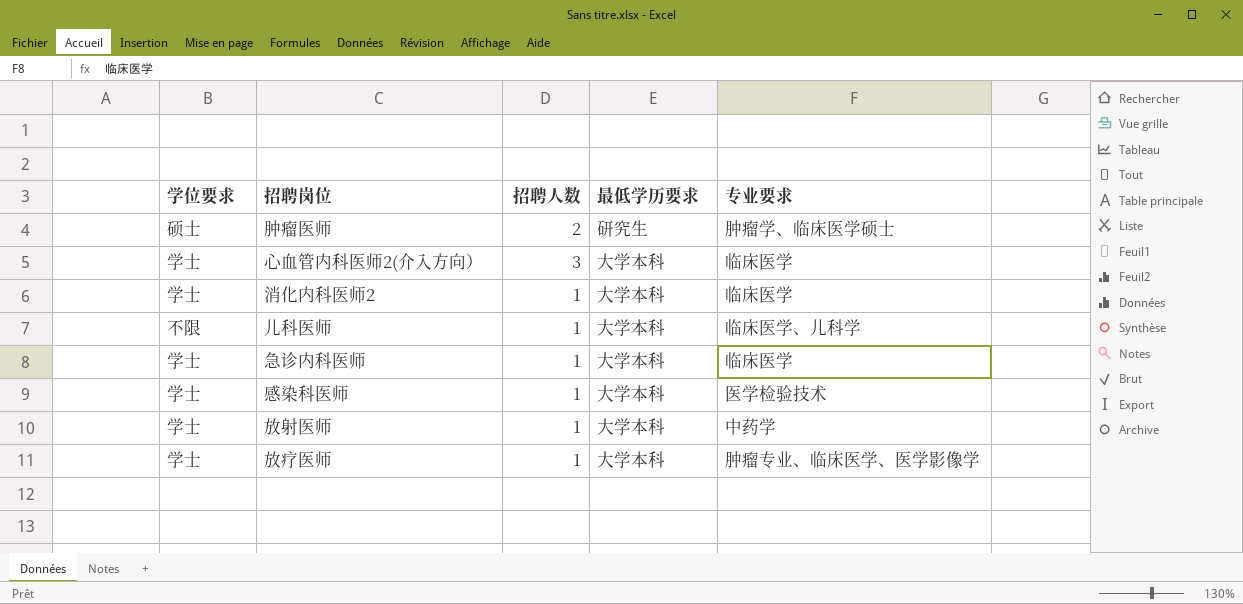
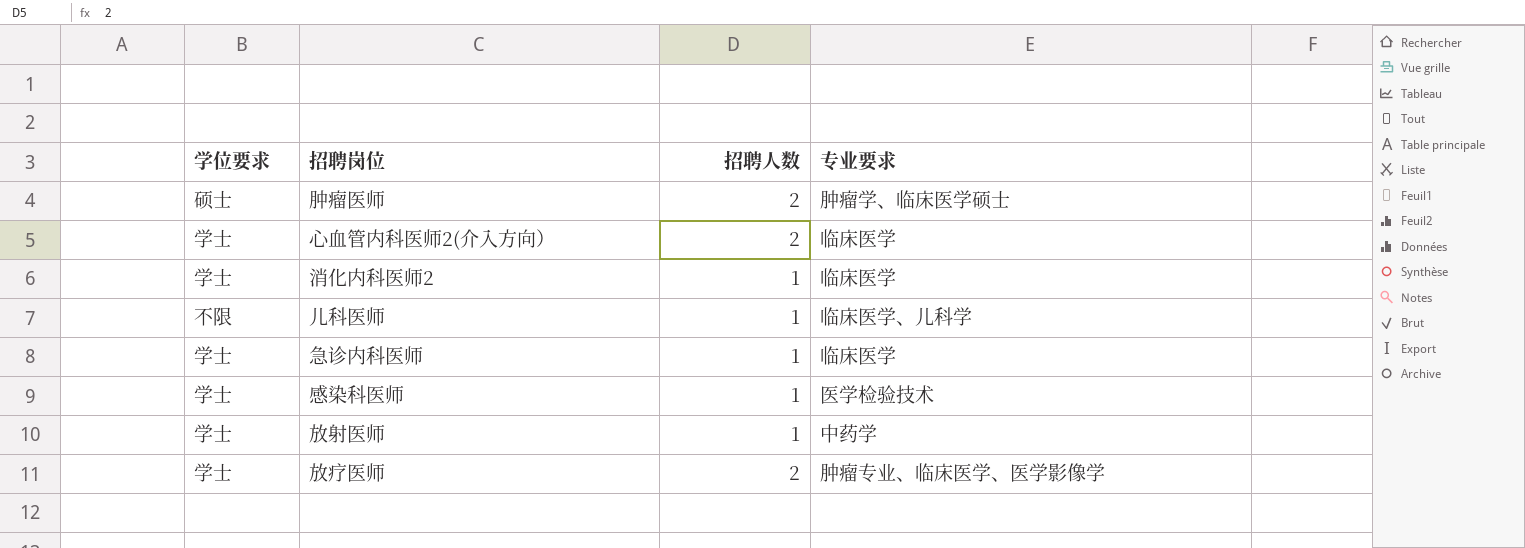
column 最低学历要求 | position: 4 -> none
心血管内科医师2(介入方向） | 招聘人数: 3 -> 2
放疗医师 | 招聘人数: 1 -> 2

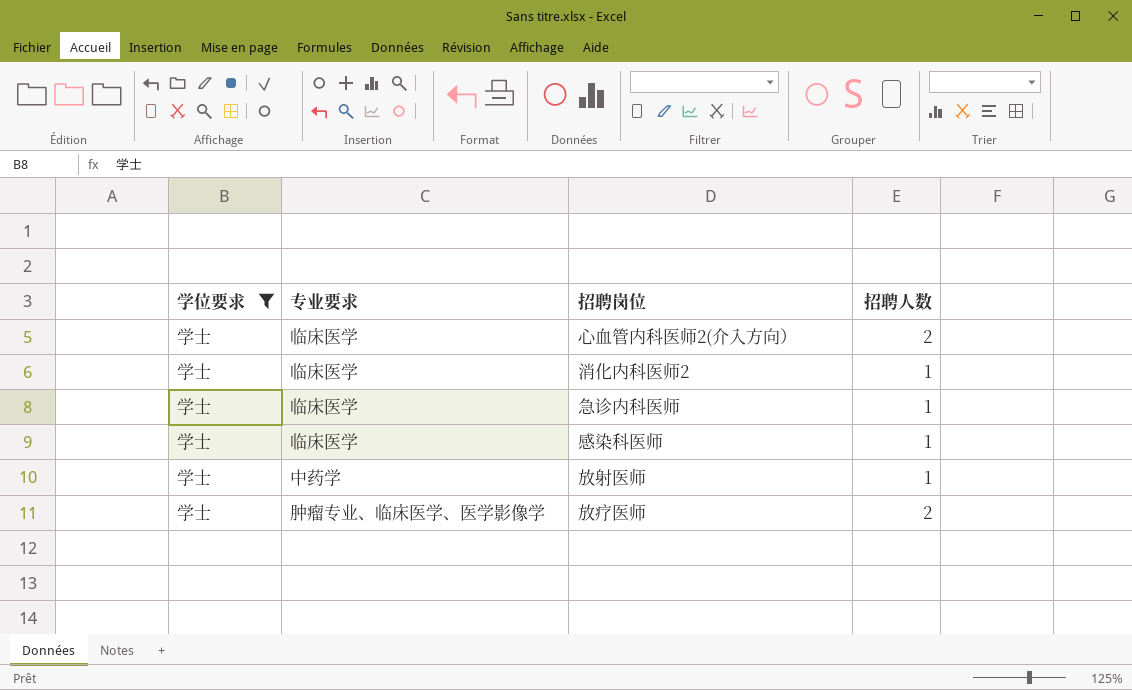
filter: none -> 学位要求 = 学士
column 专业要求 | position: 4 -> 2
感染科医师 | 专业要求: 医学检验技术 -> 临床医学

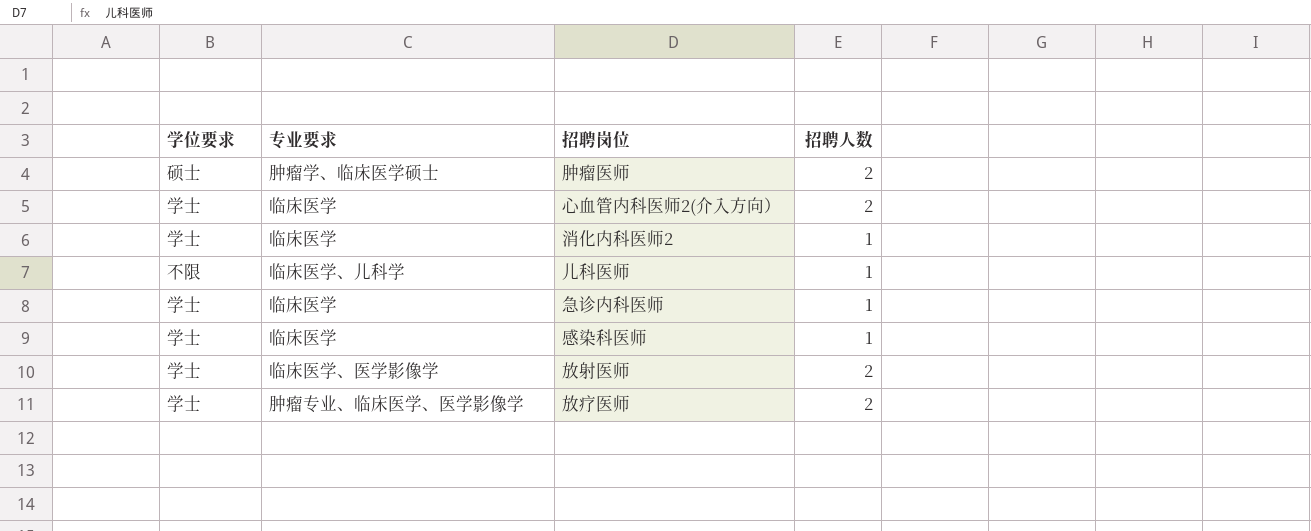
filter: 学位要求 = 学士 -> none
放射医师 | 专业要求: 中药学 -> 临床医学、医学影像学
放射医师 | 招聘人数: 1 -> 2

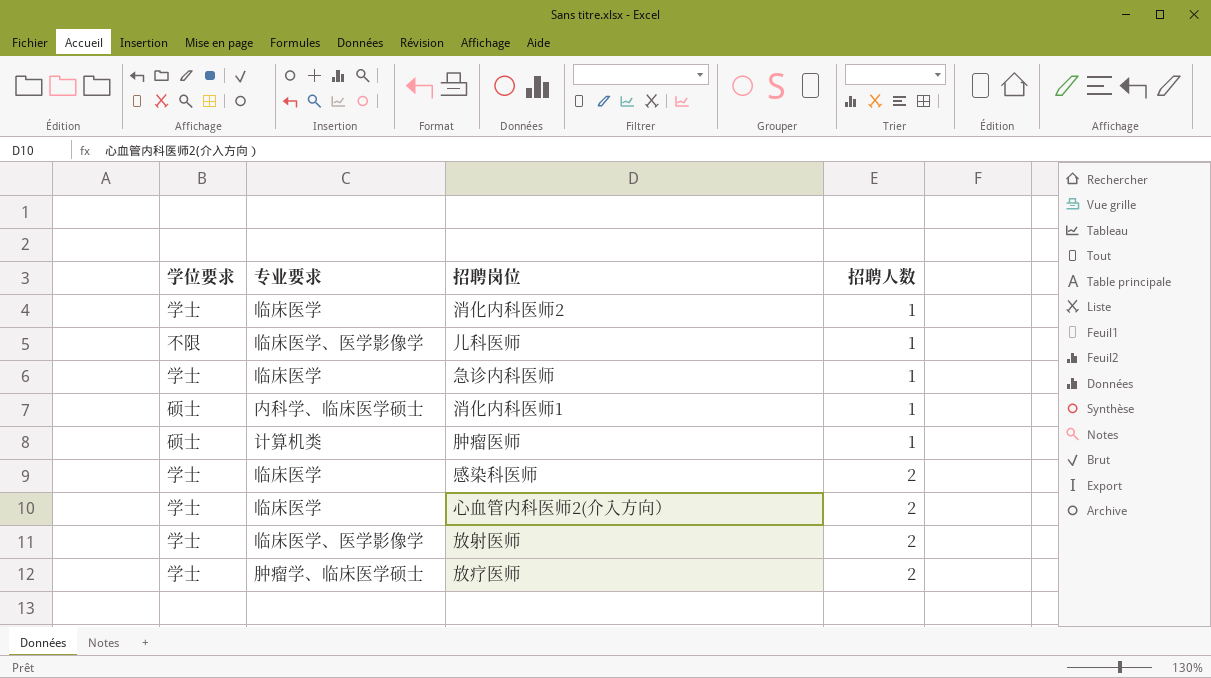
row order: none -> 招聘人数 ascending
儿科医师 | 专业要求: 临床医学、儿科学 -> 临床医学、医学影像学
row 消化内科医师1: none -> 硕士 | 内科学、临床医学硕士 | 1
肿瘤医师 | 专业要求: 肿瘤学、临床医学硕士 -> 计算机类
肿瘤医师 | 招聘人数: 2 -> 1
感染科医师 | 招聘人数: 1 -> 2
放疗医师 | 专业要求: 肿瘤专业、临床医学、医学影像学 -> 肿瘤学、临床医学硕士

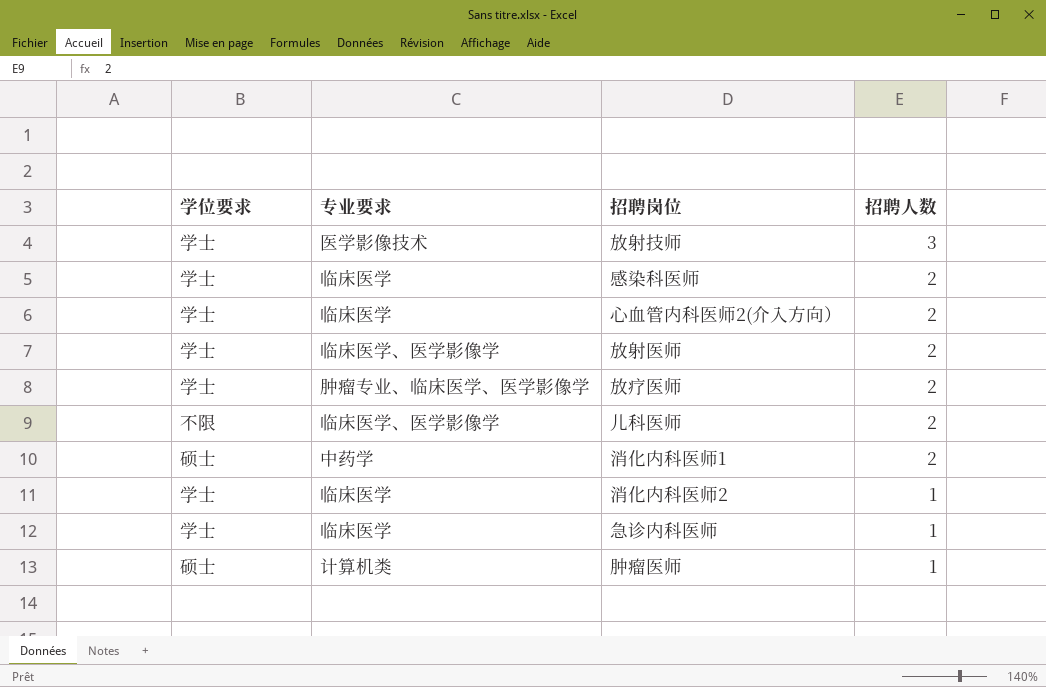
row order: 招聘人数 ascending -> 招聘人数 descending
row 放射技师: none -> 学士 | 医学影像技术 | 3
放疗医师 | 专业要求: 肿瘤学、临床医学硕士 -> 肿瘤专业、临床医学、医学影像学
儿科医师 | 招聘人数: 1 -> 2
消化内科医师1 | 专业要求: 内科学、临床医学硕士 -> 中药学
消化内科医师1 | 招聘人数: 1 -> 2

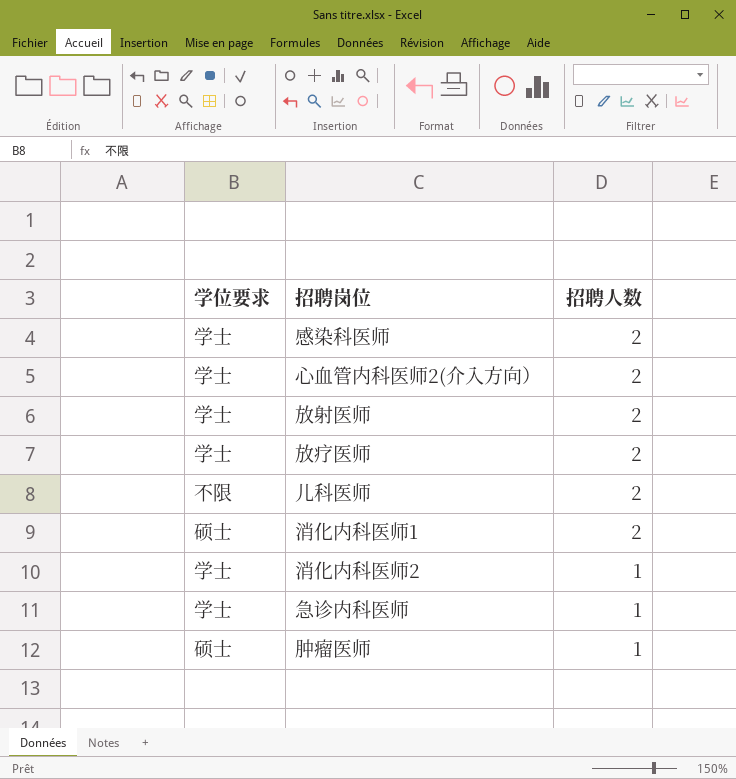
column 专业要求 | position: 2 -> none
row 放射技师: 学士 | 医学影像技术 | 3 -> none

